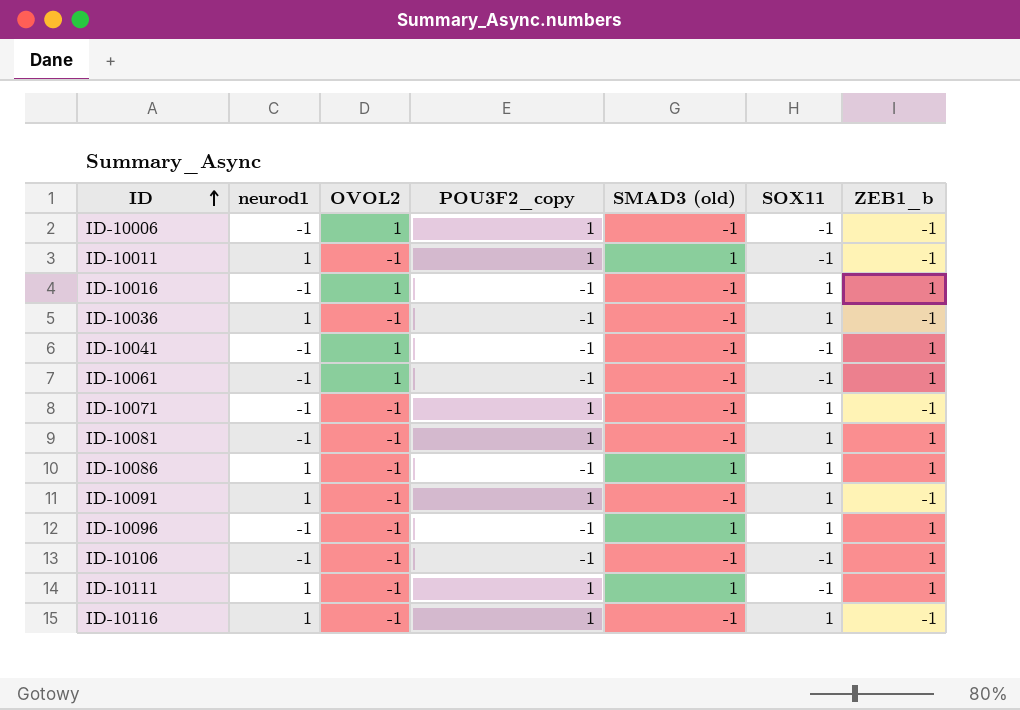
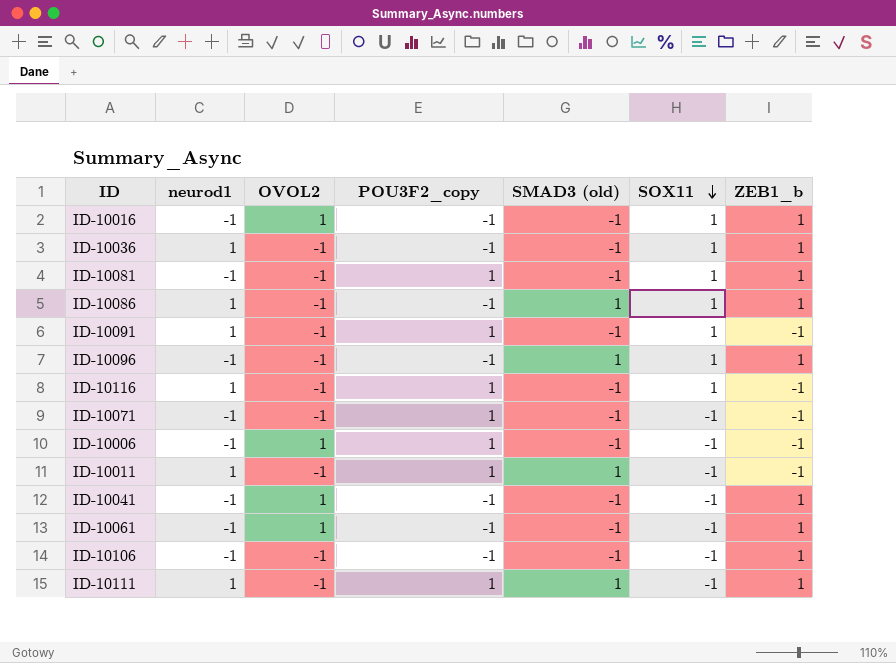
row order: ID ascending -> SOX11 descending
ID-10036 | ZEB1_b: -1 -> 1
ID-10071 | SOX11: 1 -> -1

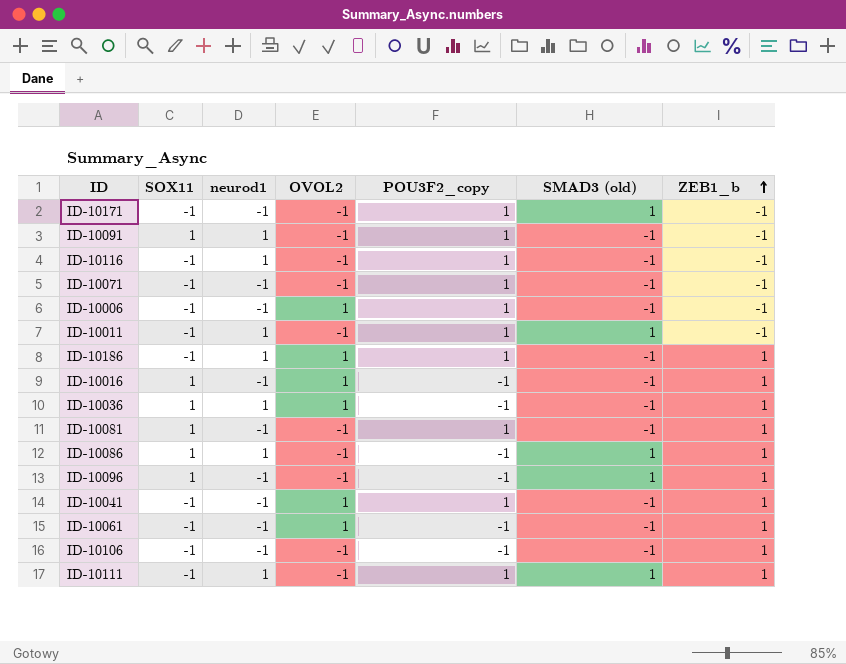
row order: SOX11 descending -> ZEB1_b ascending
column SOX11 | position: 6 -> 2
row ID-10171: none -> -1 | -1 | -1 | 1 | 1 | -1
ID-10116 | SOX11: 1 -> -1
row ID-10186: none -> -1 | 1 | 1 | 1 | -1 | 1
ID-10036 | OVOL2: -1 -> 1
ID-10041 | POU3F2_copy: -1 -> 1

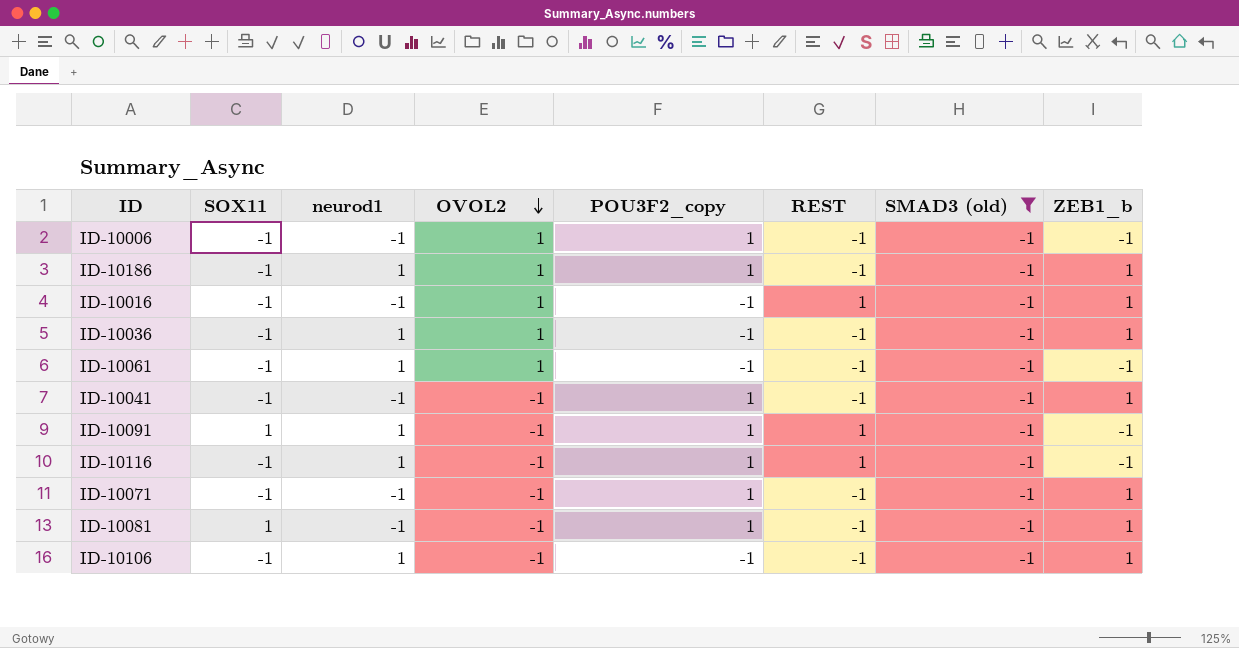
filter: none -> SMAD3 (old) = -1
row order: ZEB1_b ascending -> OVOL2 descending
column REST | position: none -> 6
ID-10016 | SOX11: 1 -> -1
ID-10036 | SOX11: 1 -> -1
ID-10061 | neurod1: -1 -> 1
ID-10061 | ZEB1_b: 1 -> -1
ID-10041 | OVOL2: 1 -> -1
ID-10071 | ZEB1_b: -1 -> 1
ID-10106 | neurod1: -1 -> 1

